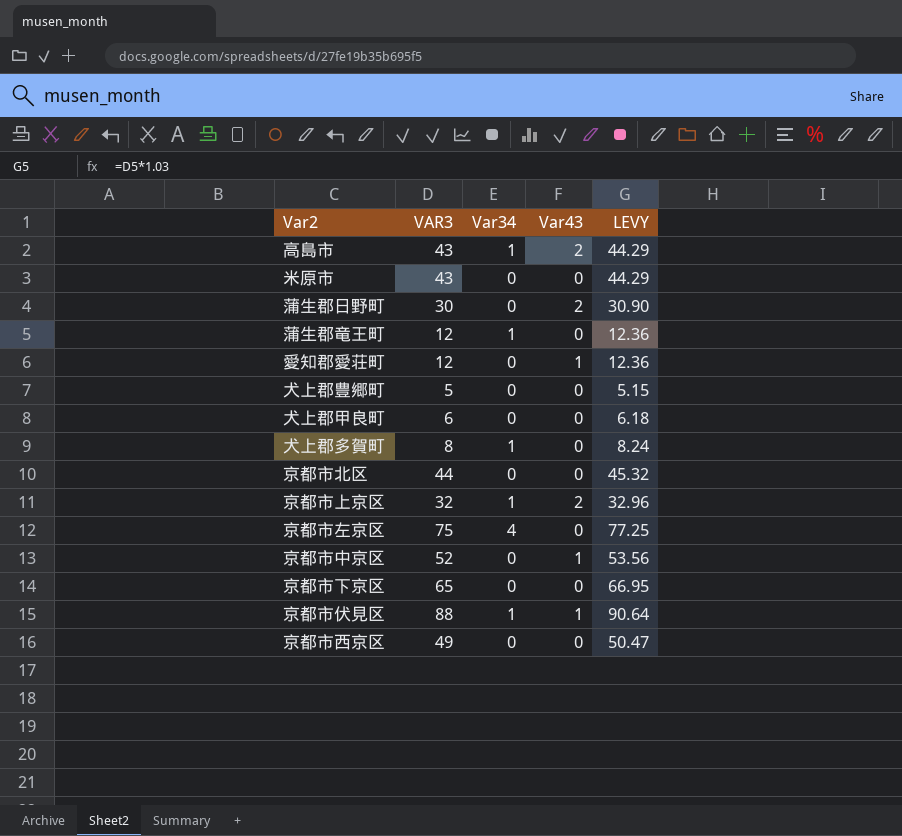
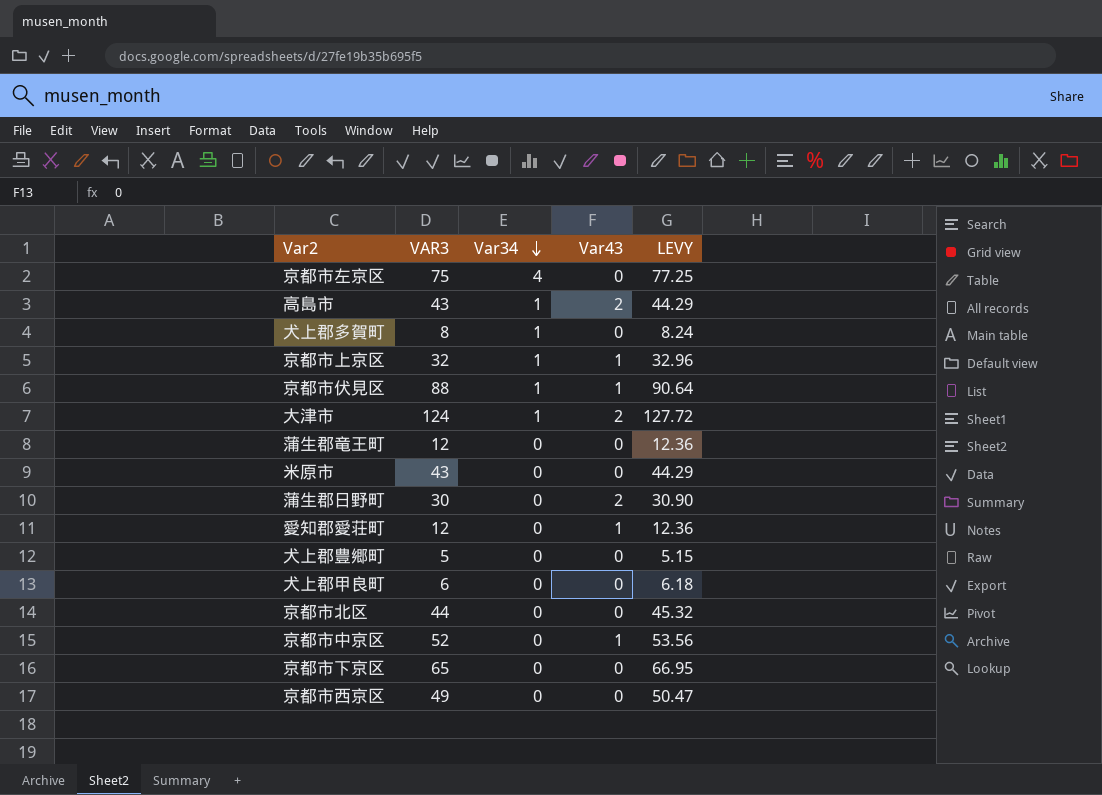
row order: none -> Var34 descending
京都市上京区 | Var43: 2 -> 1
row 大津市: none -> 124 | 1 | 2 | 127.72
蒲生郡竜王町 | Var34: 1 -> 0

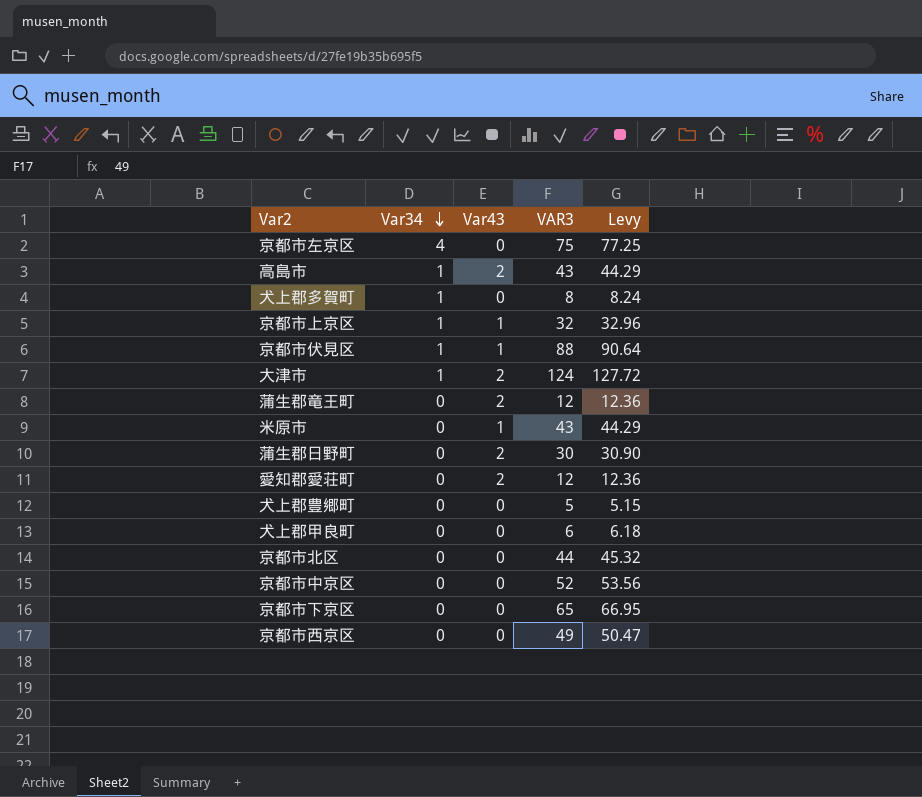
column VAR3 | position: 2 -> 4
column name: LEVY -> Levy
蒲生郡竜王町 | Var43: 0 -> 2
米原市 | Var43: 0 -> 1
愛知郡愛荘町 | Var43: 1 -> 2
京都市中京区 | Var43: 1 -> 0

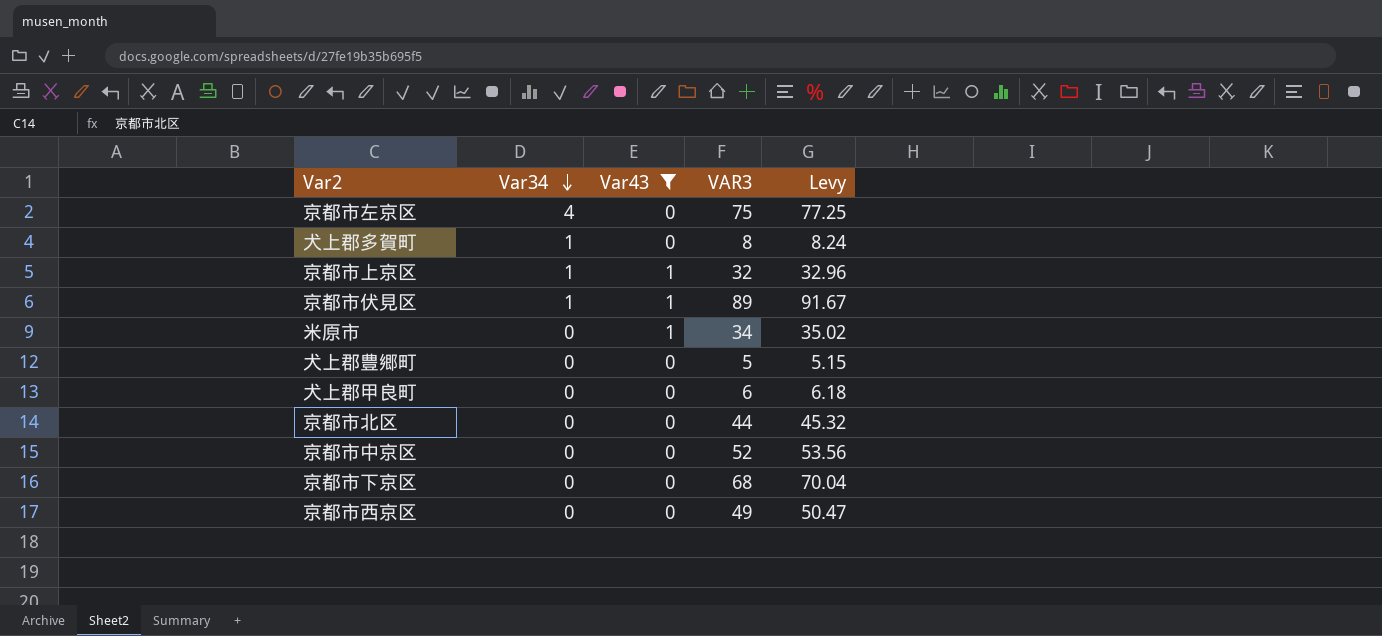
filter: none -> Var43 != 2
京都市伏見区 | VAR3: 88 -> 89
京都市伏見区 | Levy: 90.64 -> 91.67
米原市 | VAR3: 43 -> 34
米原市 | Levy: 44.29 -> 35.02
京都市下京区 | VAR3: 65 -> 68
京都市下京区 | Levy: 66.95 -> 70.04

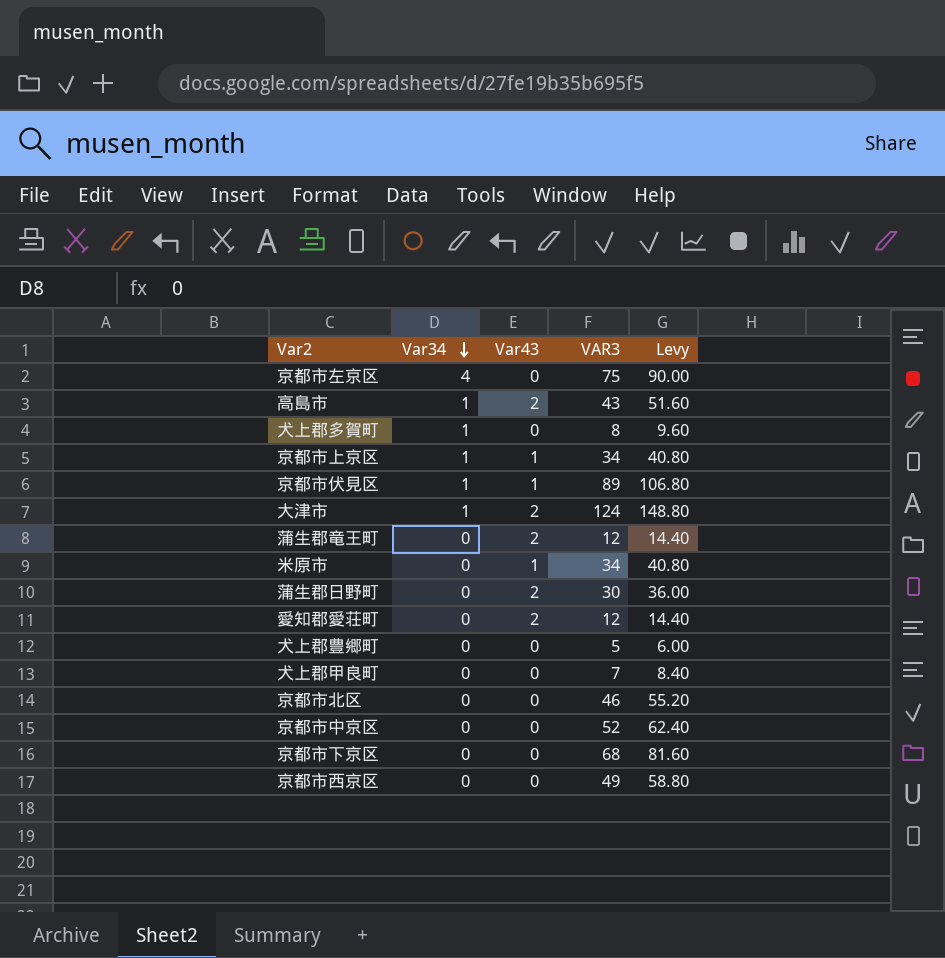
filter: Var43 != 2 -> none
column Levy | formula: [VAR3] * 1.03 -> [VAR3] * 1.2
京都市上京区 | VAR3: 32 -> 34
犬上郡甲良町 | VAR3: 6 -> 7
京都市北区 | VAR3: 44 -> 46

